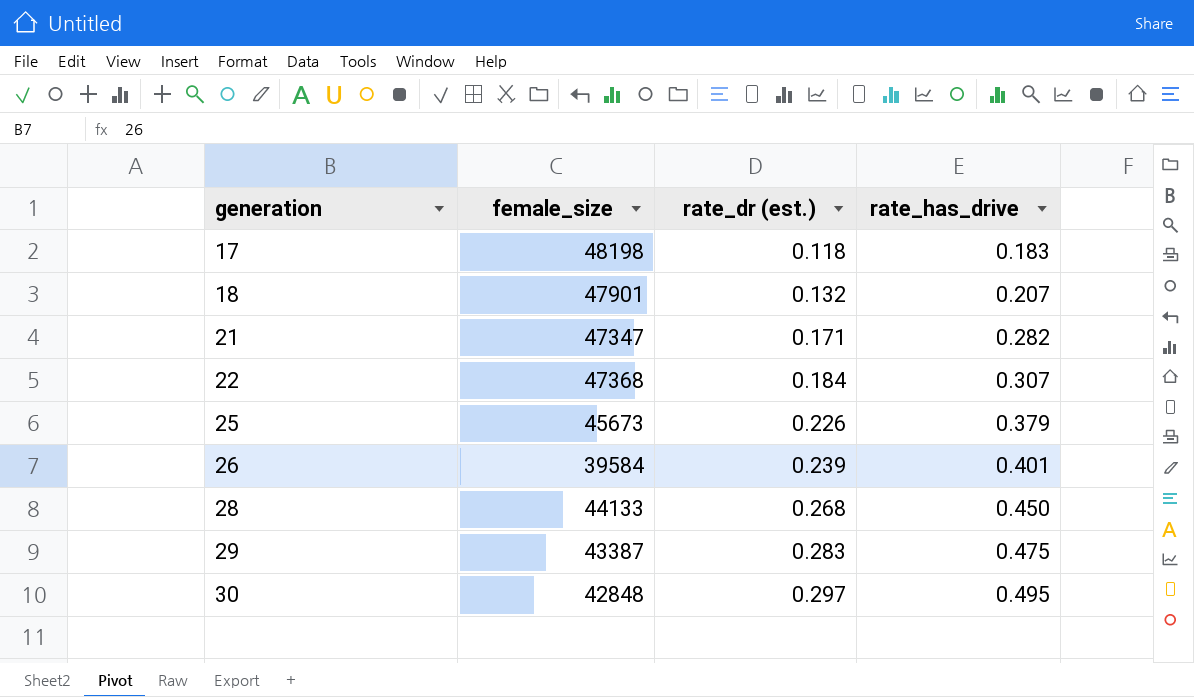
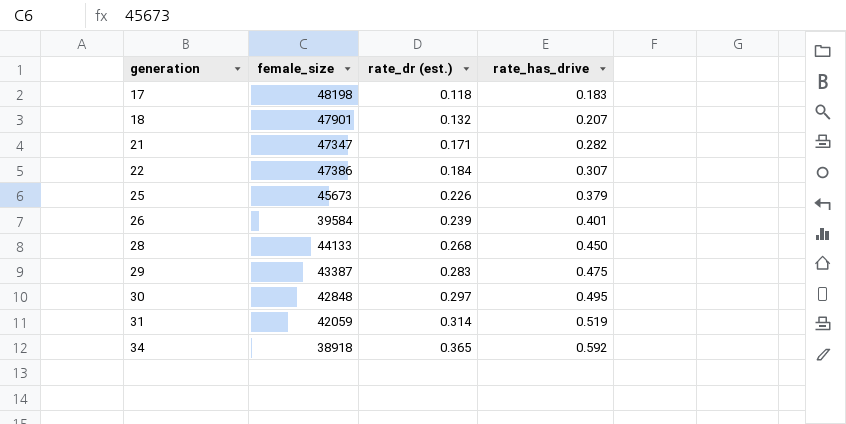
22 | female_size: 47368 -> 47386
row 31: none -> 42059 | 0.314 | 0.519
row 34: none -> 38918 | 0.365 | 0.592

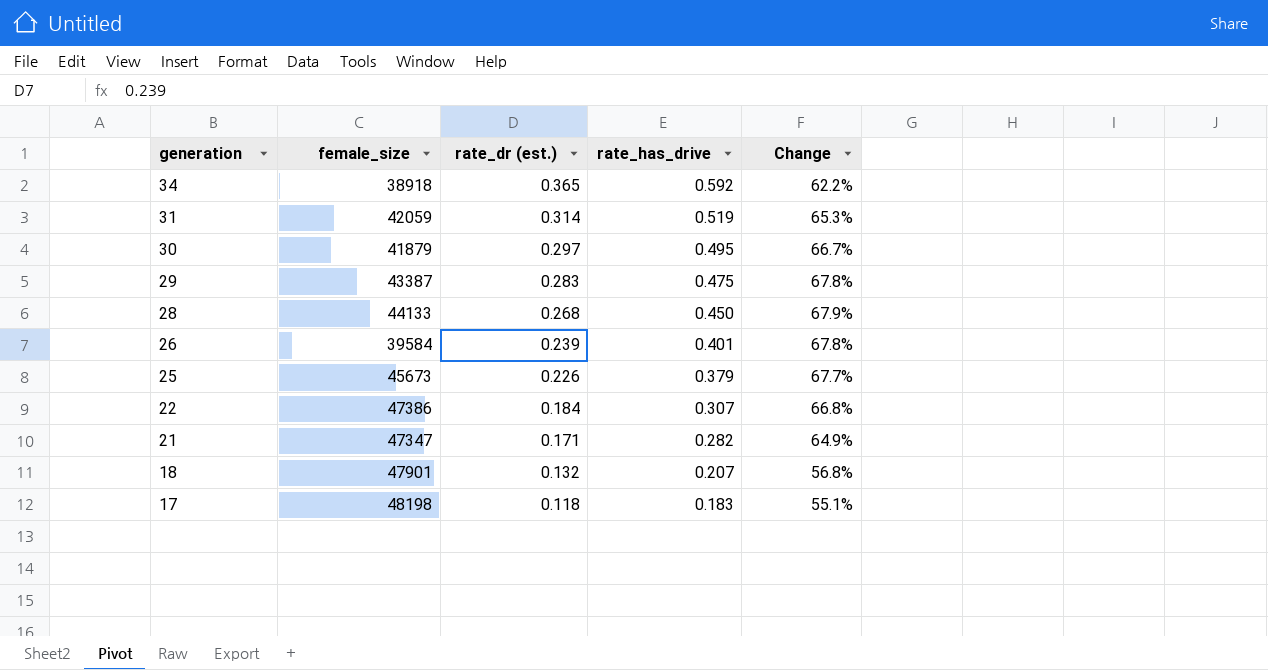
row order: generation ascending -> generation descending
column Change | formula: none -> ([rate_has_drive] - [rate_dr (est.)]) / [rate_dr (est.)]
30 | female_size: 42848 -> 41879

